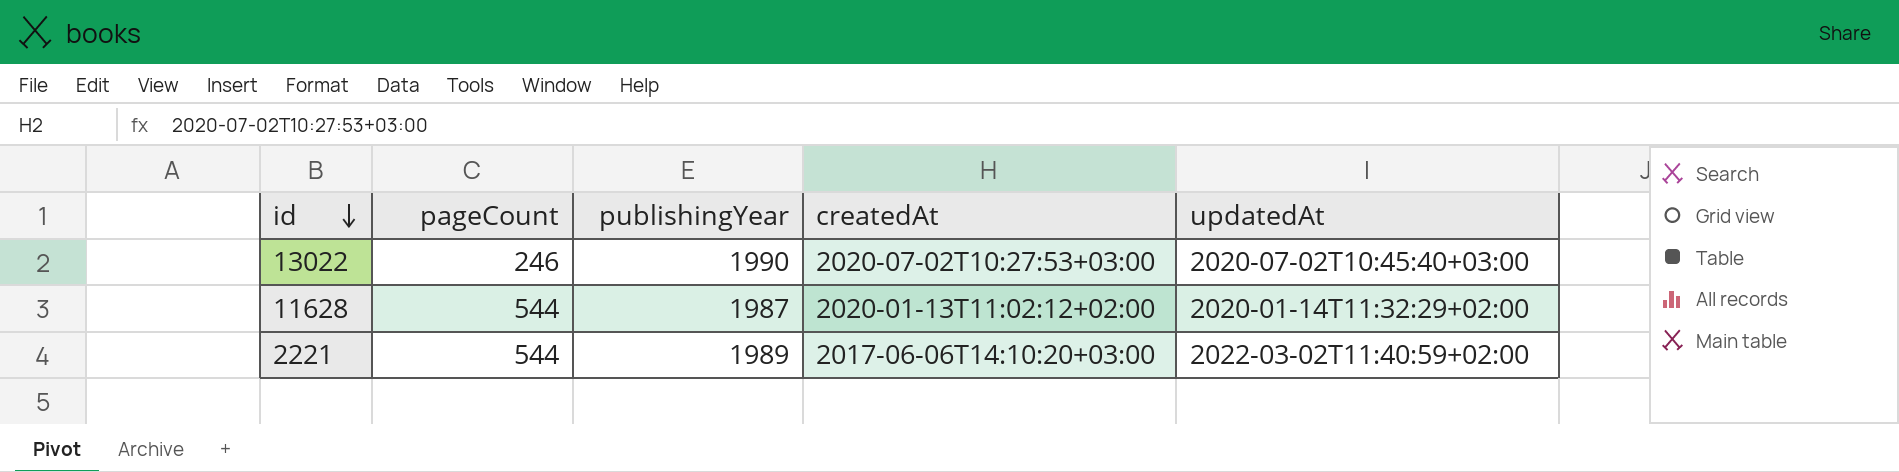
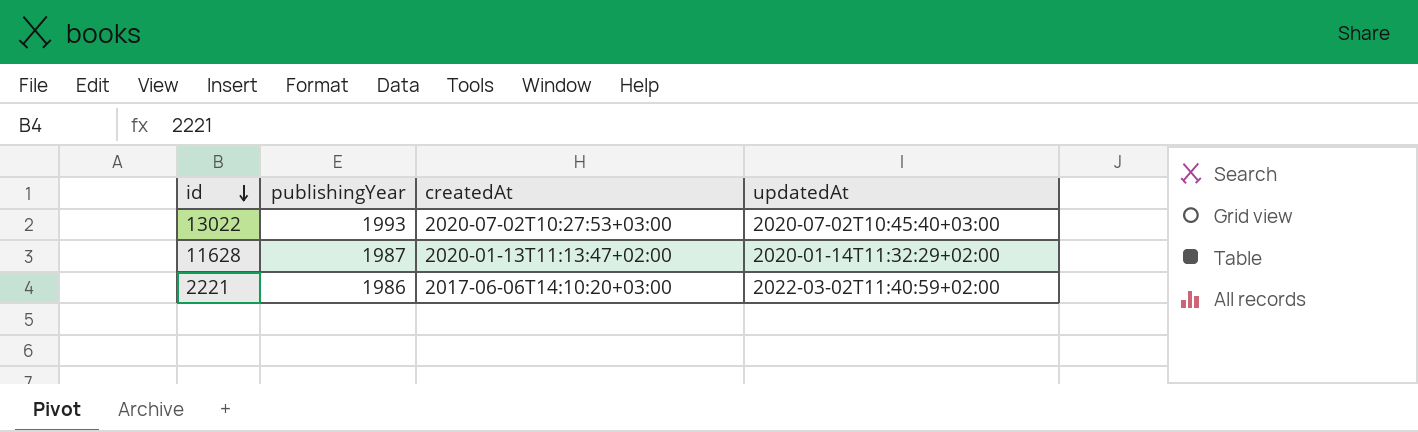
column pageCount | position: 2 -> none
13022 | publishingYear: 1990 -> 1993
11628 | createdAt: 2020-01-13T11:02:12+02:00 -> 2020-01-13T11:13:47+02:00
2221 | publishingYear: 1989 -> 1986

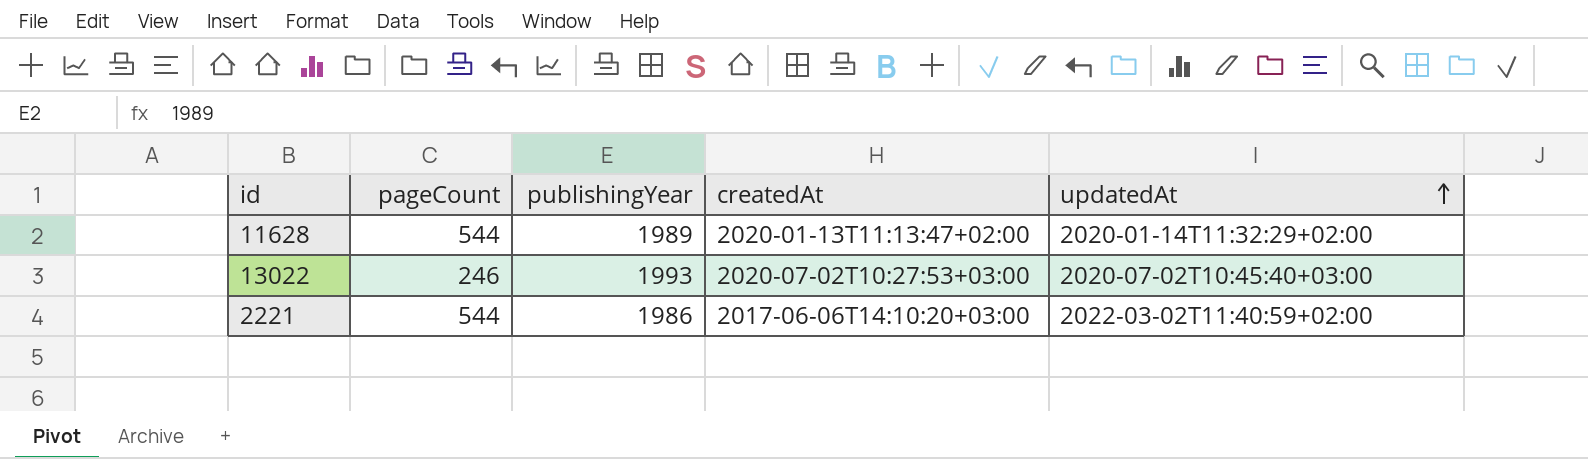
row order: id descending -> updatedAt ascending
column pageCount | position: none -> 2
11628 | publishingYear: 1987 -> 1989

